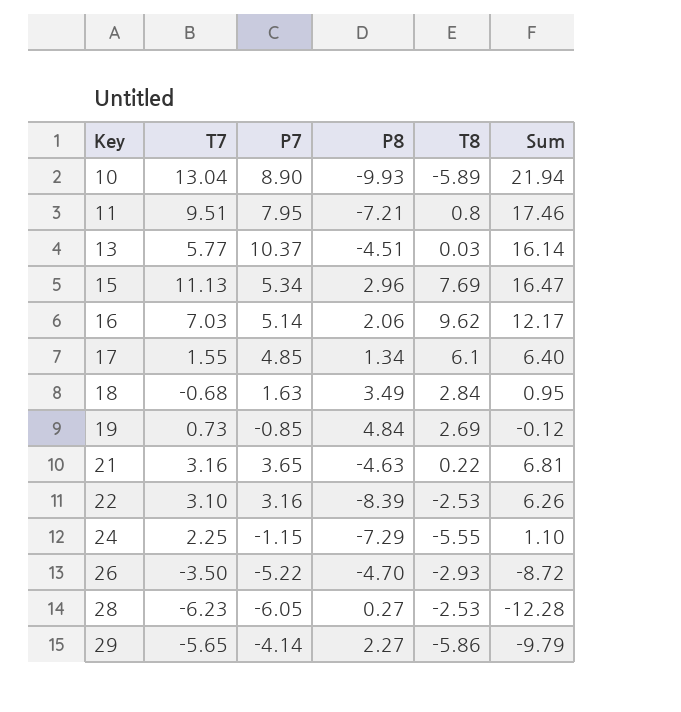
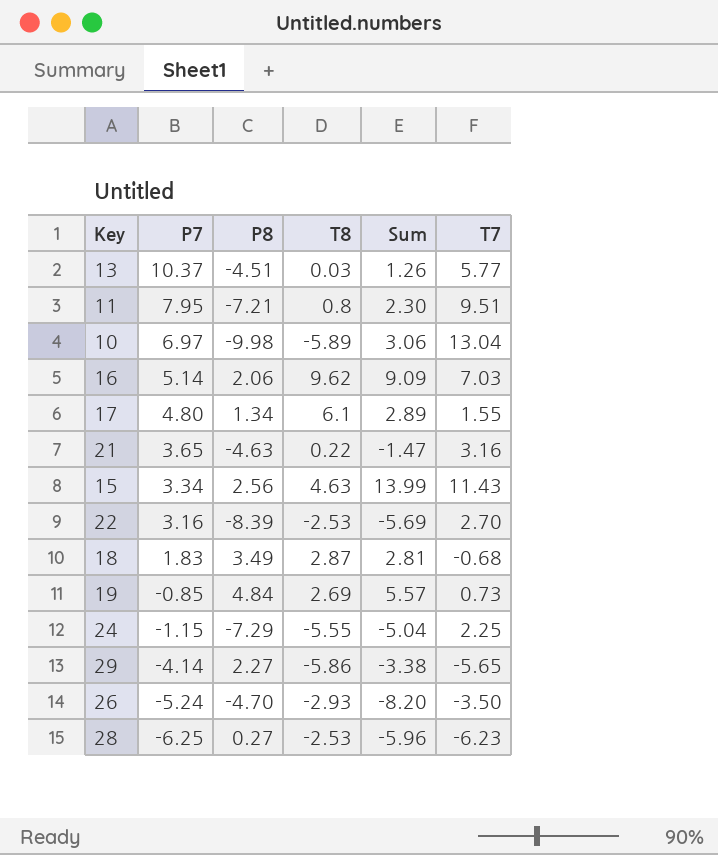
row order: Key ascending -> P7 descending
column Sum | formula: [T7] + [P7] -> [P8] + [T7]
column T7 | position: 2 -> 6
10 | P7: 8.90 -> 6.97
10 | P8: -9.93 -> -9.98
17 | P7: 4.85 -> 4.80
15 | P7: 5.34 -> 3.34
15 | P8: 2.96 -> 2.56
15 | T8: 7.69 -> 4.63
15 | T7: 11.13 -> 11.43
22 | T7: 3.10 -> 2.70
18 | P7: 1.63 -> 1.83
18 | T8: 2.84 -> 2.87
26 | P7: -5.22 -> -5.24
28 | P7: -6.05 -> -6.25

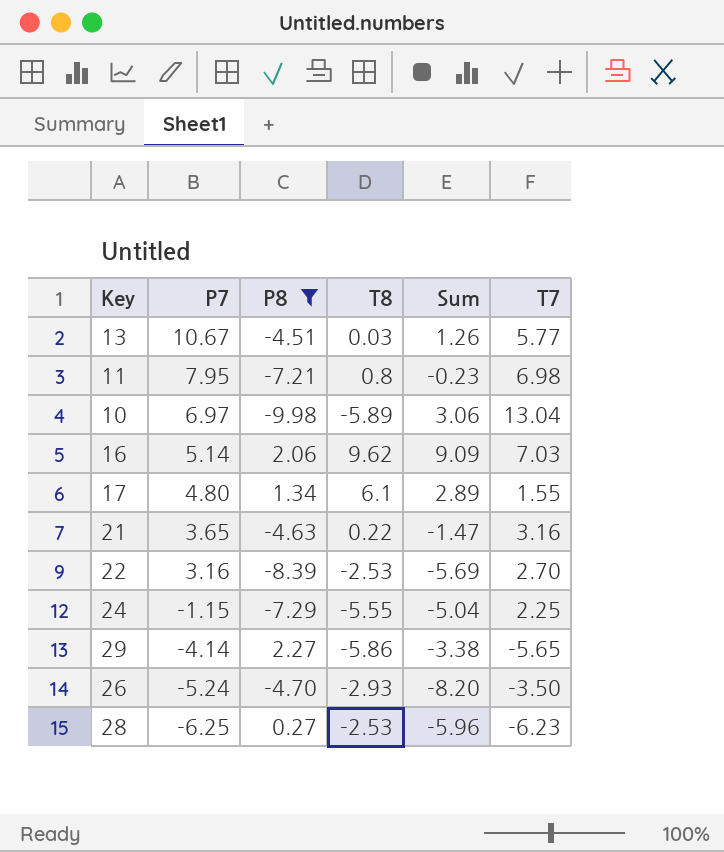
filter: none -> P8 <= 2.27
13 | P7: 10.37 -> 10.67
11 | Sum: 2.30 -> -0.23
11 | T7: 9.51 -> 6.98

